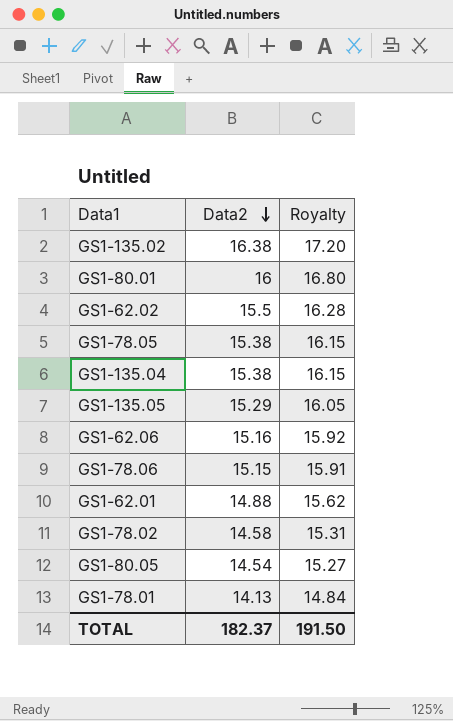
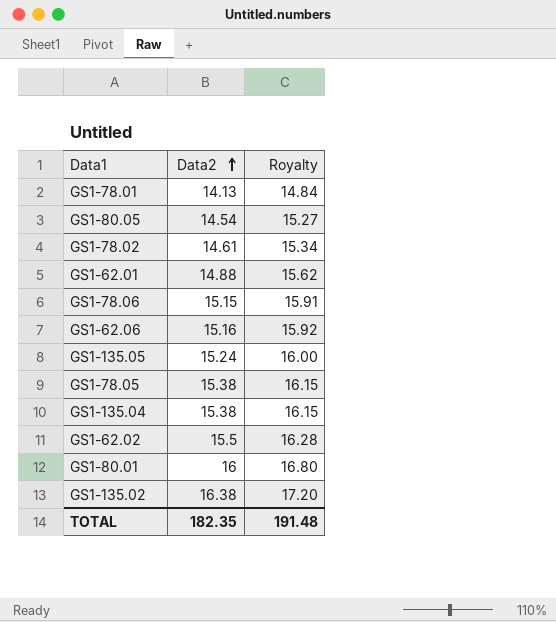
row order: Data2 descending -> Data2 ascending
GS1-78.02 | Data2: 14.58 -> 14.61
GS1-78.02 | Royalty: 15.31 -> 15.34
GS1-135.05 | Data2: 15.29 -> 15.24
GS1-135.05 | Royalty: 16.05 -> 16.00
TOTAL | Data2: 182.37 -> 182.35
TOTAL | Royalty: 191.50 -> 191.48

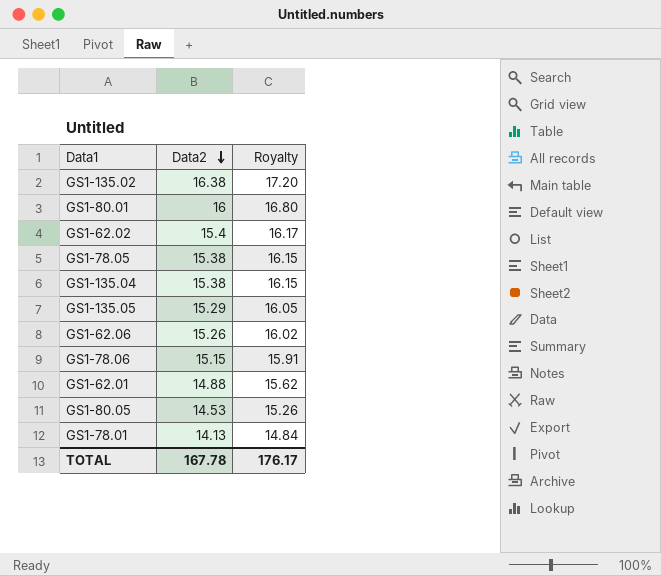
row order: Data2 ascending -> Data2 descending
row GS1-78.02: 14.61 | 15.34 -> none
GS1-62.02 | Data2: 15.5 -> 15.4
GS1-62.02 | Royalty: 16.28 -> 16.17
GS1-135.05 | Data2: 15.24 -> 15.29
GS1-135.05 | Royalty: 16.00 -> 16.05
GS1-62.06 | Data2: 15.16 -> 15.26
GS1-62.06 | Royalty: 15.92 -> 16.02
GS1-80.05 | Data2: 14.54 -> 14.53
GS1-80.05 | Royalty: 15.27 -> 15.26
TOTAL | Data2: 182.35 -> 167.78
TOTAL | Royalty: 191.48 -> 176.17

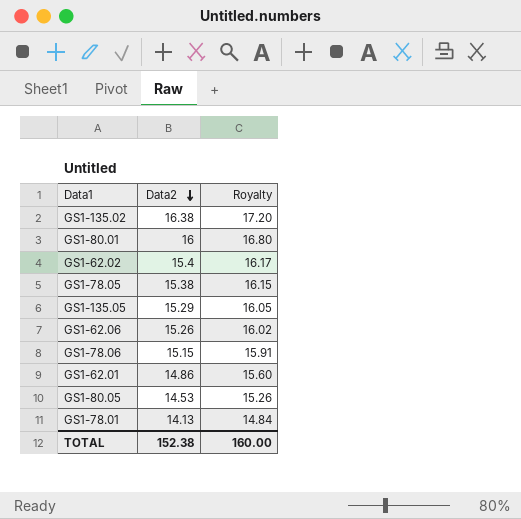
row GS1-135.04: 15.38 | 16.15 -> none
GS1-62.01 | Data2: 14.88 -> 14.86
GS1-62.01 | Royalty: 15.62 -> 15.60
TOTAL | Data2: 167.78 -> 152.38
TOTAL | Royalty: 176.17 -> 160.00

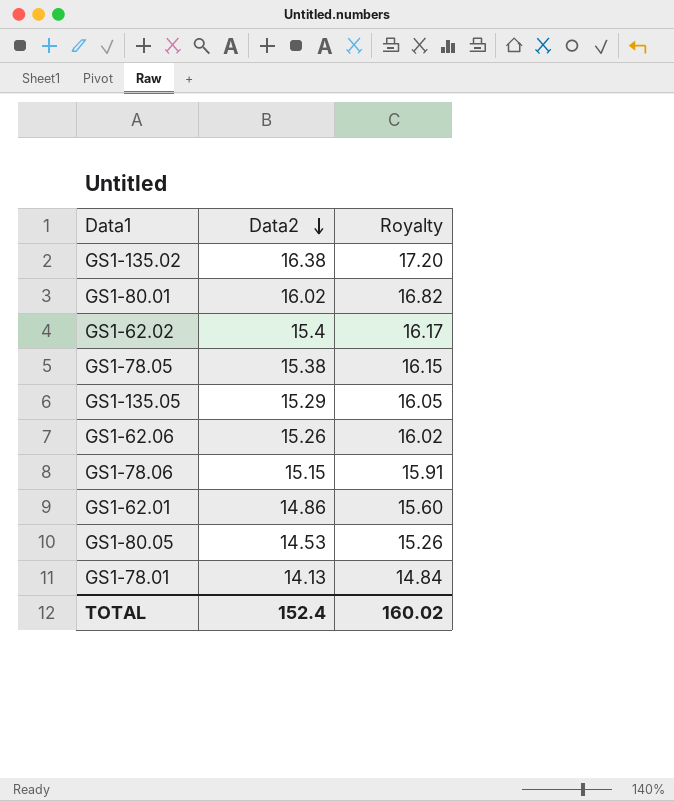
GS1-80.01 | Data2: 16 -> 16.02
GS1-80.01 | Royalty: 16.80 -> 16.82
TOTAL | Data2: 152.38 -> 152.4
TOTAL | Royalty: 160.00 -> 160.02

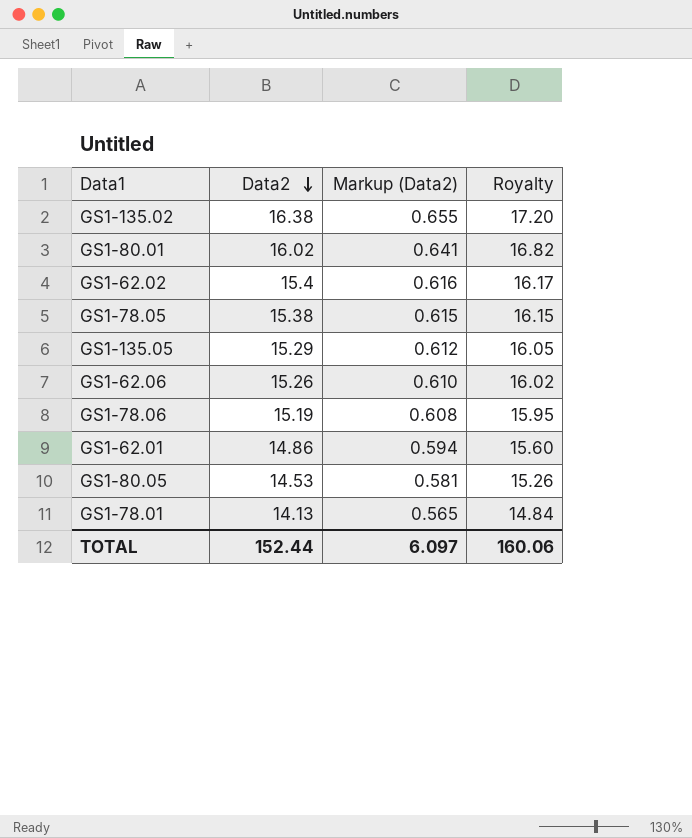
column Markup (Data2) | formula: none -> [Data2] * 0.04
GS1-78.06 | Data2: 15.15 -> 15.19
GS1-78.06 | Royalty: 15.91 -> 15.95
TOTAL | Data2: 152.4 -> 152.44
TOTAL | Royalty: 160.02 -> 160.06

